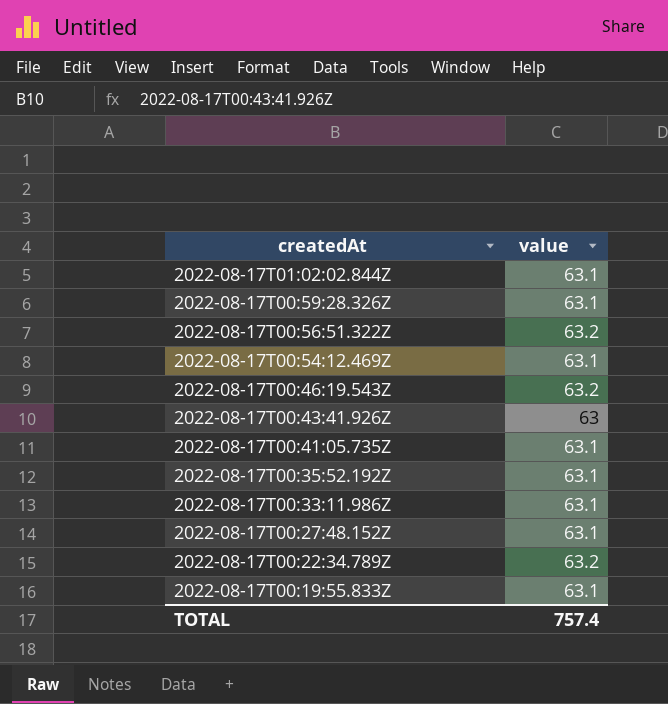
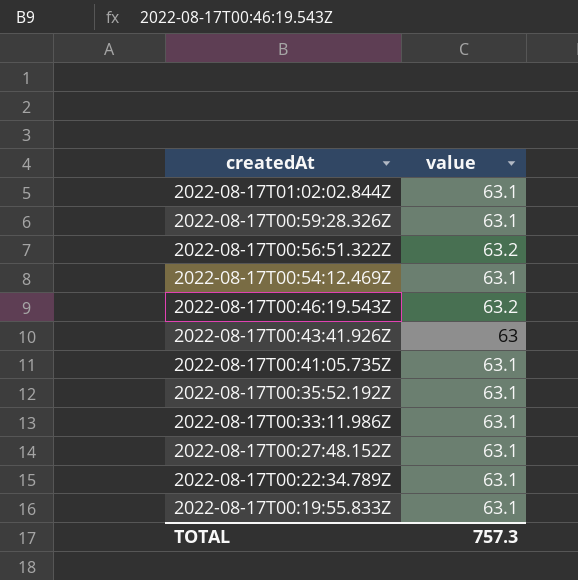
2022-08-17T00:22:34.789Z | value: 63.2 -> 63.1
TOTAL | value: 757.4 -> 757.3

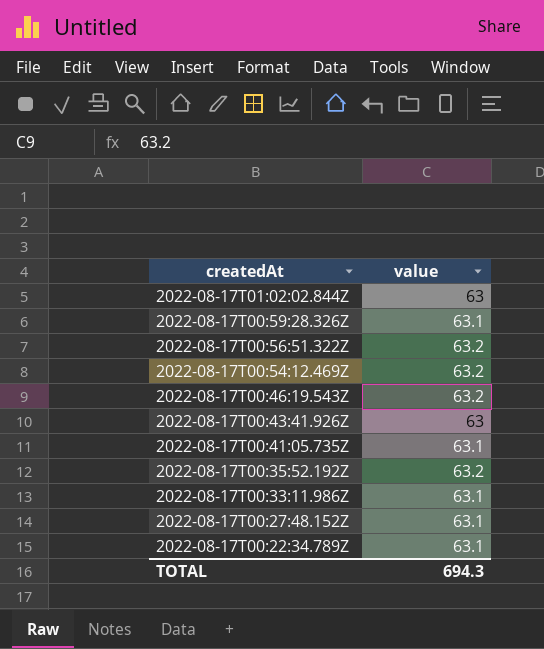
row 2022-08-17T00:19:55.833Z: 63.1 -> none
2022-08-17T01:02:02.844Z | value: 63.1 -> 63
2022-08-17T00:54:12.469Z | value: 63.1 -> 63.2
2022-08-17T00:35:52.192Z | value: 63.1 -> 63.2
TOTAL | value: 757.3 -> 694.3

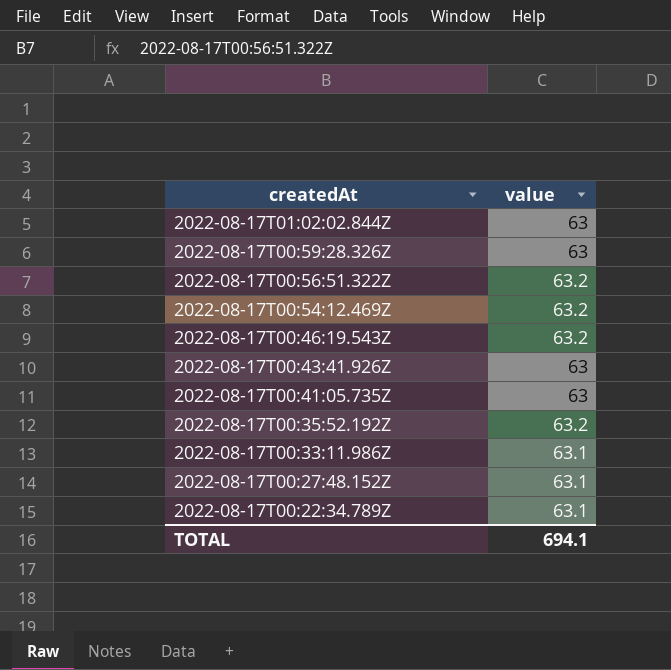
2022-08-17T00:59:28.326Z | value: 63.1 -> 63
2022-08-17T00:41:05.735Z | value: 63.1 -> 63
TOTAL | value: 694.3 -> 694.1

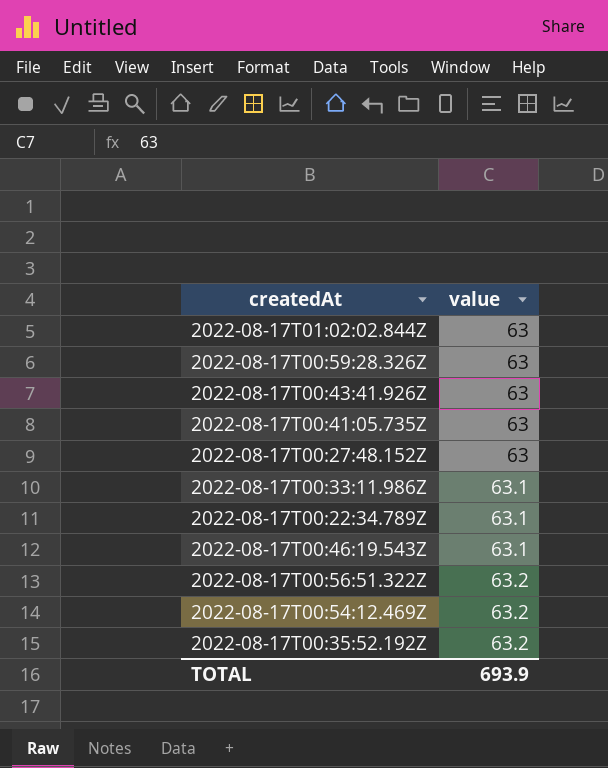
row order: createdAt descending -> value ascending
2022-08-17T00:27:48.152Z | value: 63.1 -> 63
2022-08-17T00:46:19.543Z | value: 63.2 -> 63.1
TOTAL | value: 694.1 -> 693.9

